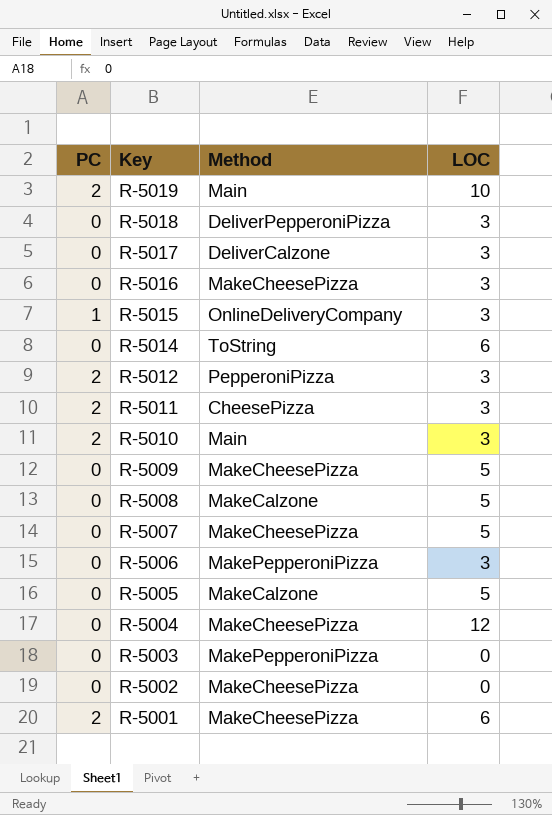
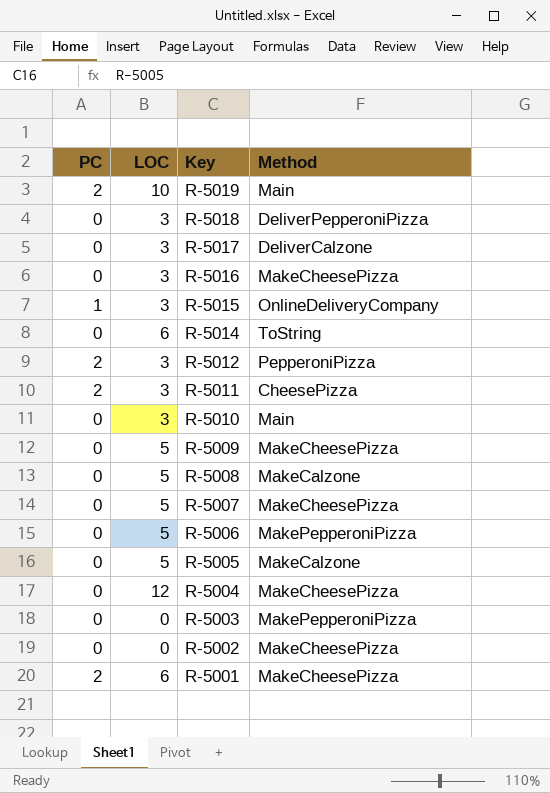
column LOC | position: 4 -> 2
R-5010 | PC: 2 -> 0
R-5006 | LOC: 3 -> 5

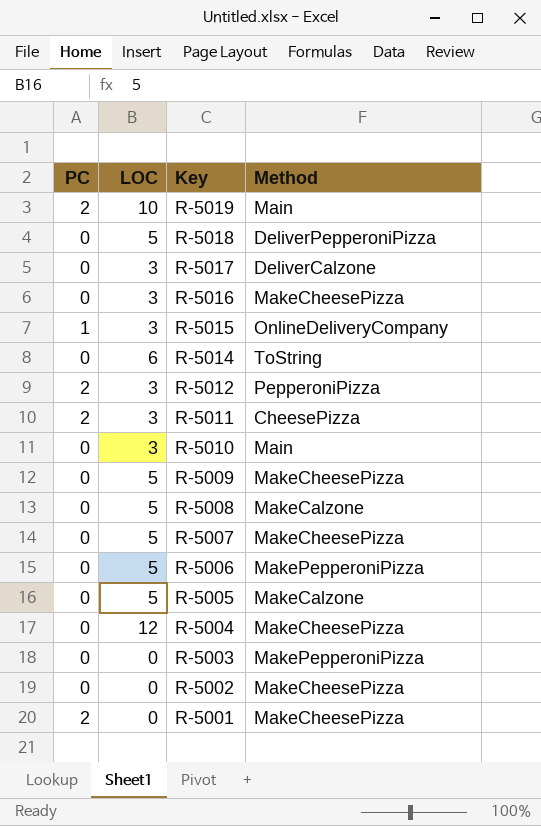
R-5018 | LOC: 3 -> 5
R-5001 | LOC: 6 -> 0

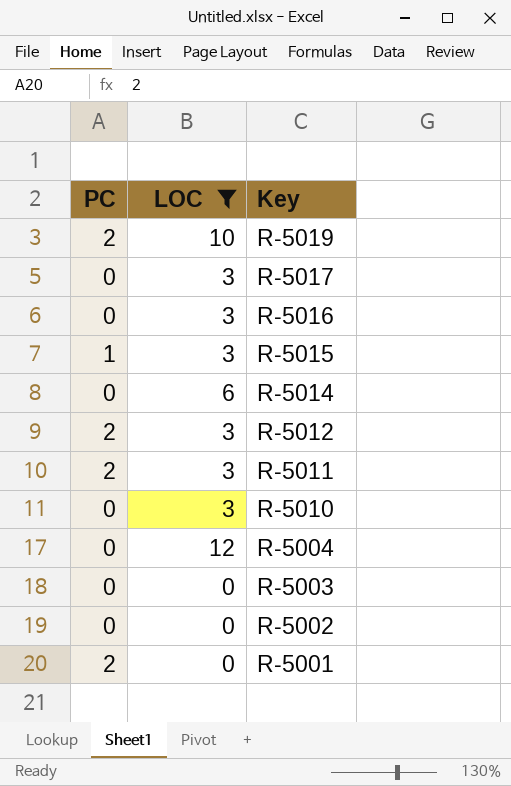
filter: none -> LOC != 5
column Method | position: 4 -> none

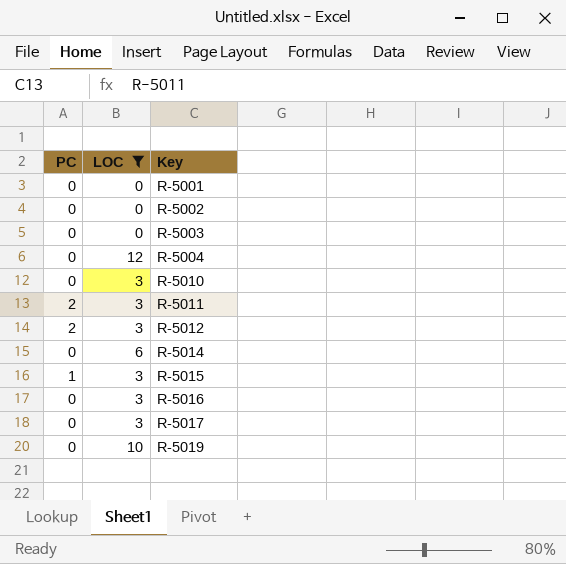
row order: Key descending -> Key ascending
R-5001 | PC: 2 -> 0
R-5019 | PC: 2 -> 0

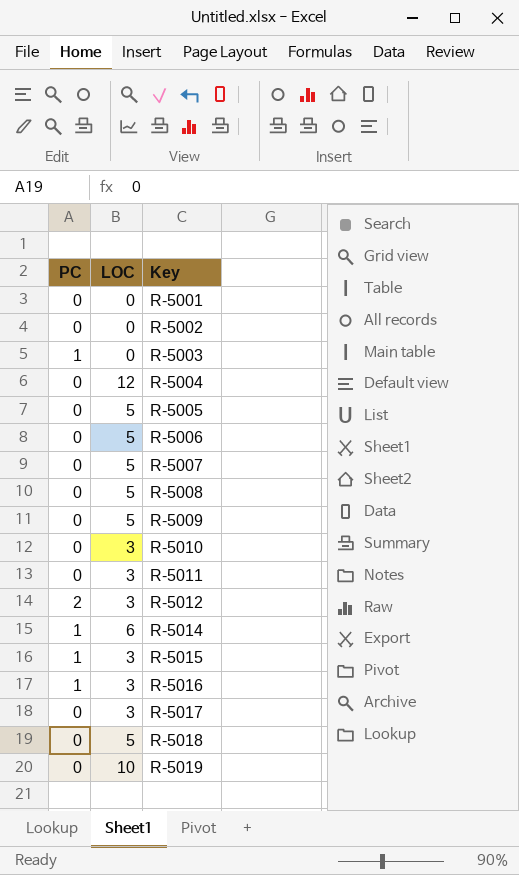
filter: LOC != 5 -> none
R-5003 | PC: 0 -> 1
R-5011 | PC: 2 -> 0
R-5014 | PC: 0 -> 1
R-5016 | PC: 0 -> 1

